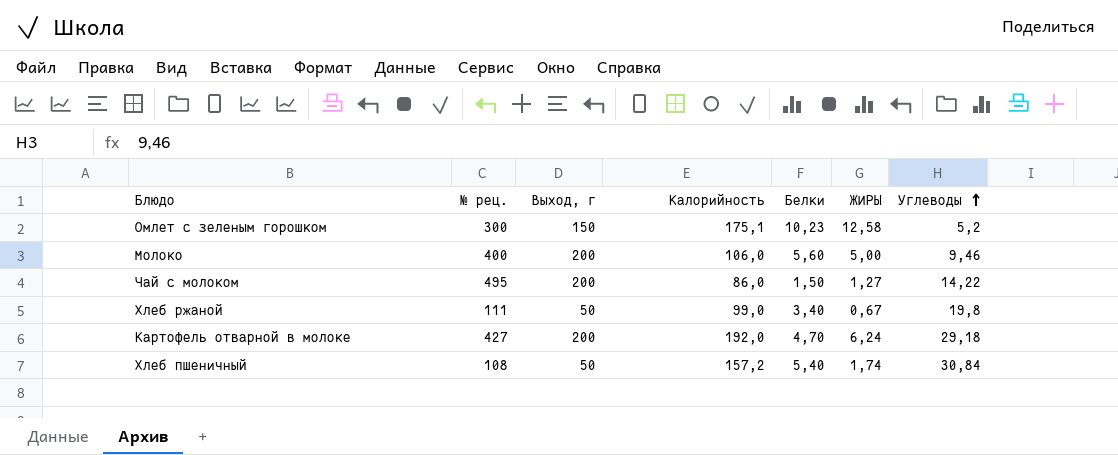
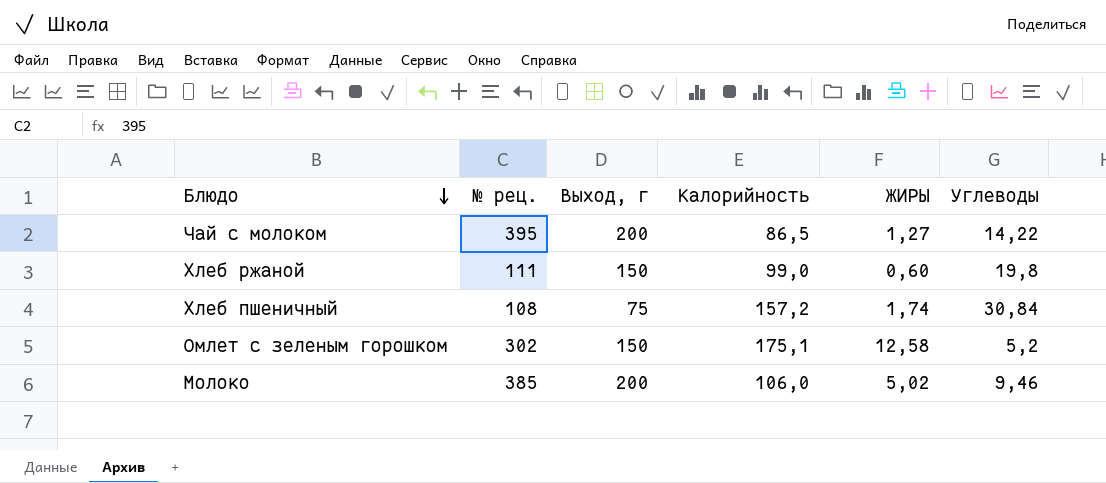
row order: Углеводы ascending -> Блюдо descending
column Белки | position: 5 -> none
row Картофель отварной в молоке: 427 | 200 | 192,0 | 4,70 | 6,24 | 29,18 -> none
Чай с молоком | № рец.: 495 -> 395
Чай с молоком | Калорийность: 86,0 -> 86,5
Хлеб ржаной | Выход, г: 50 -> 150
Хлеб ржаной | ЖИРЫ: 0,67 -> 0,60
Хлеб пшеничный | Выход, г: 50 -> 75
Омлет с зеленым горошком | № рец.: 300 -> 302
Молоко | № рец.: 400 -> 385
Молоко | ЖИРЫ: 5,00 -> 5,02

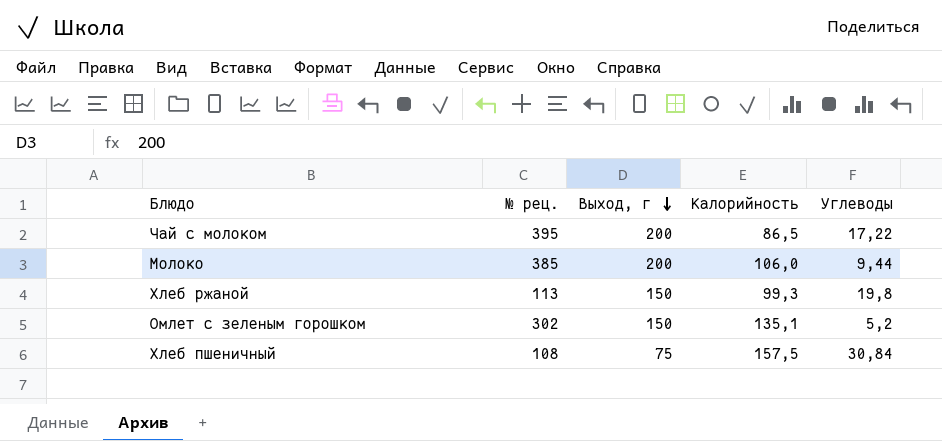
row order: Блюдо descending -> Выход, г descending
column ЖИРЫ | position: 5 -> none
Чай с молоком | Углеводы: 14,22 -> 17,22
Молоко | Углеводы: 9,46 -> 9,44
Хлеб ржаной | № рец.: 111 -> 113
Хлеб ржаной | Калорийность: 99,0 -> 99,3
Омлет с зеленым горошком | Калорийность: 175,1 -> 135,1
Хлеб пшеничный | Калорийность: 157,2 -> 157,5

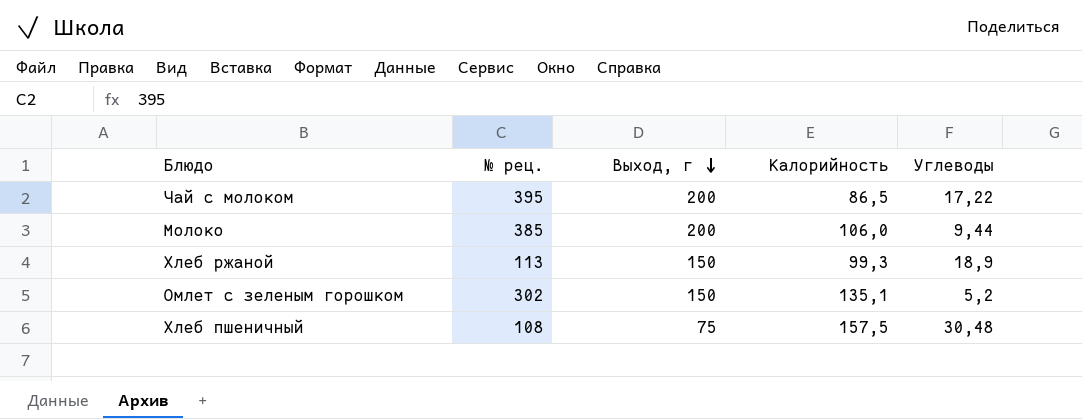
Хлеб ржаной | Углеводы: 19,8 -> 18,9
Хлеб пшеничный | Углеводы: 30,84 -> 30,48

